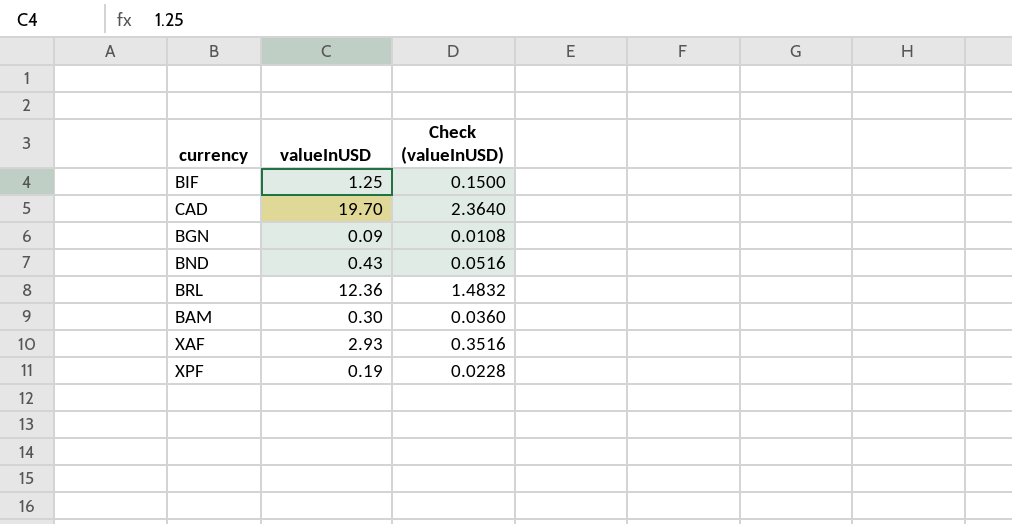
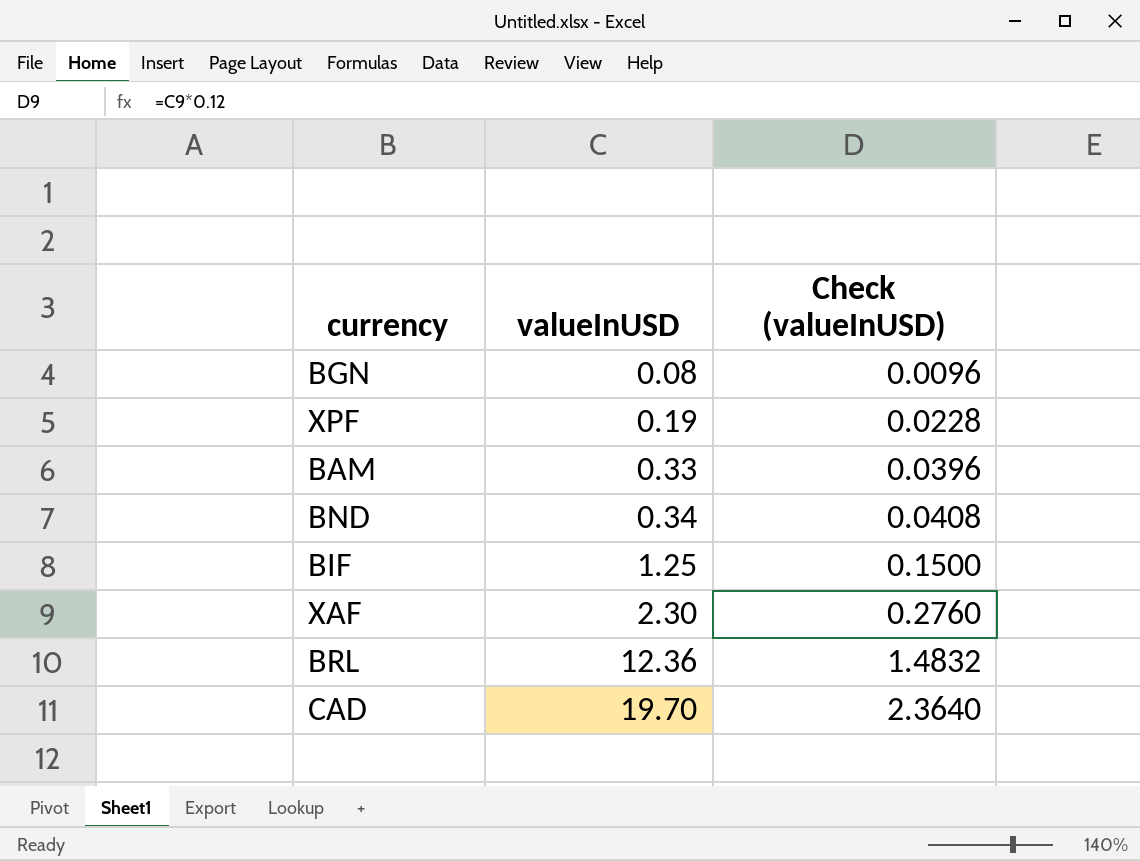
row order: none -> valueInUSD ascending
BGN | valueInUSD: 0.09 -> 0.08
BGN | Check (valueInUSD): 0.0108 -> 0.0096
BAM | valueInUSD: 0.30 -> 0.33
BAM | Check (valueInUSD): 0.0360 -> 0.0396
BND | valueInUSD: 0.43 -> 0.34
BND | Check (valueInUSD): 0.0516 -> 0.0408
XAF | valueInUSD: 2.93 -> 2.30
XAF | Check (valueInUSD): 0.3516 -> 0.2760

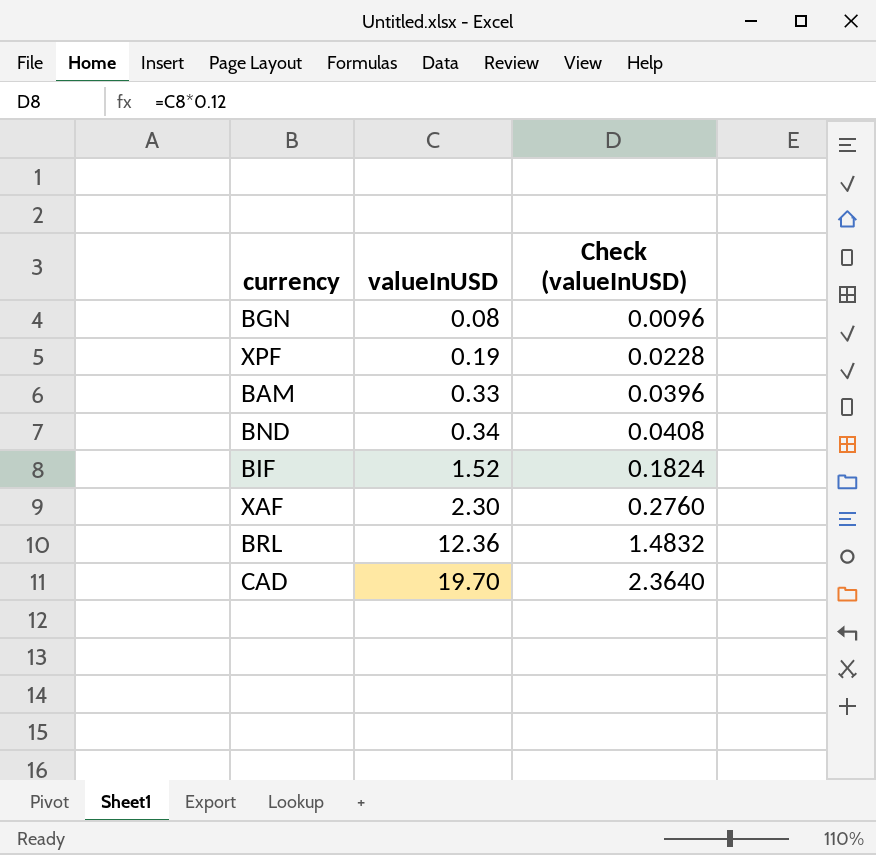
BIF | valueInUSD: 1.25 -> 1.52
BIF | Check (valueInUSD): 0.1500 -> 0.1824

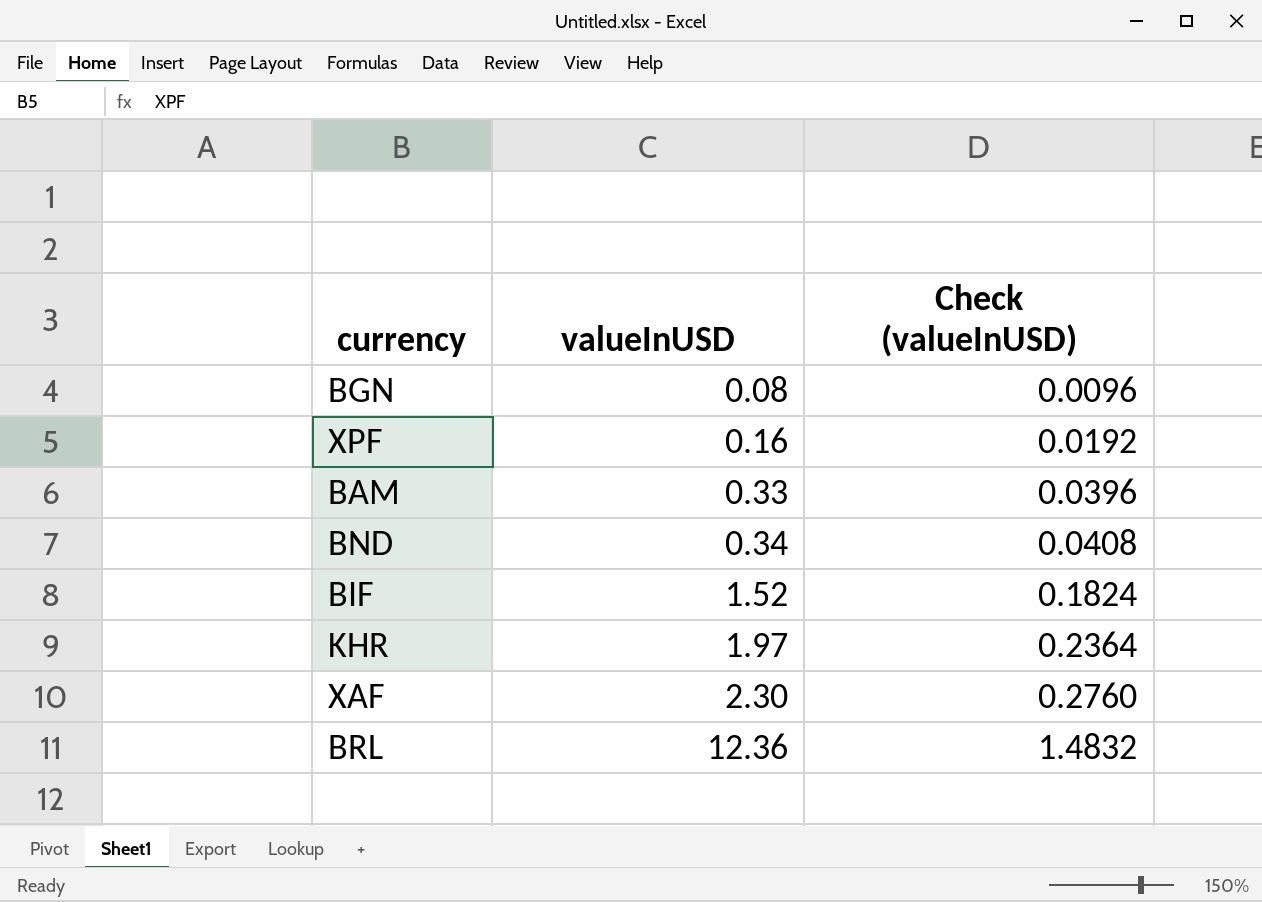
row CAD: 19.70 | 2.3640 -> none
XPF | valueInUSD: 0.19 -> 0.16
XPF | Check (valueInUSD): 0.0228 -> 0.0192
row KHR: none -> 1.97 | 0.2364

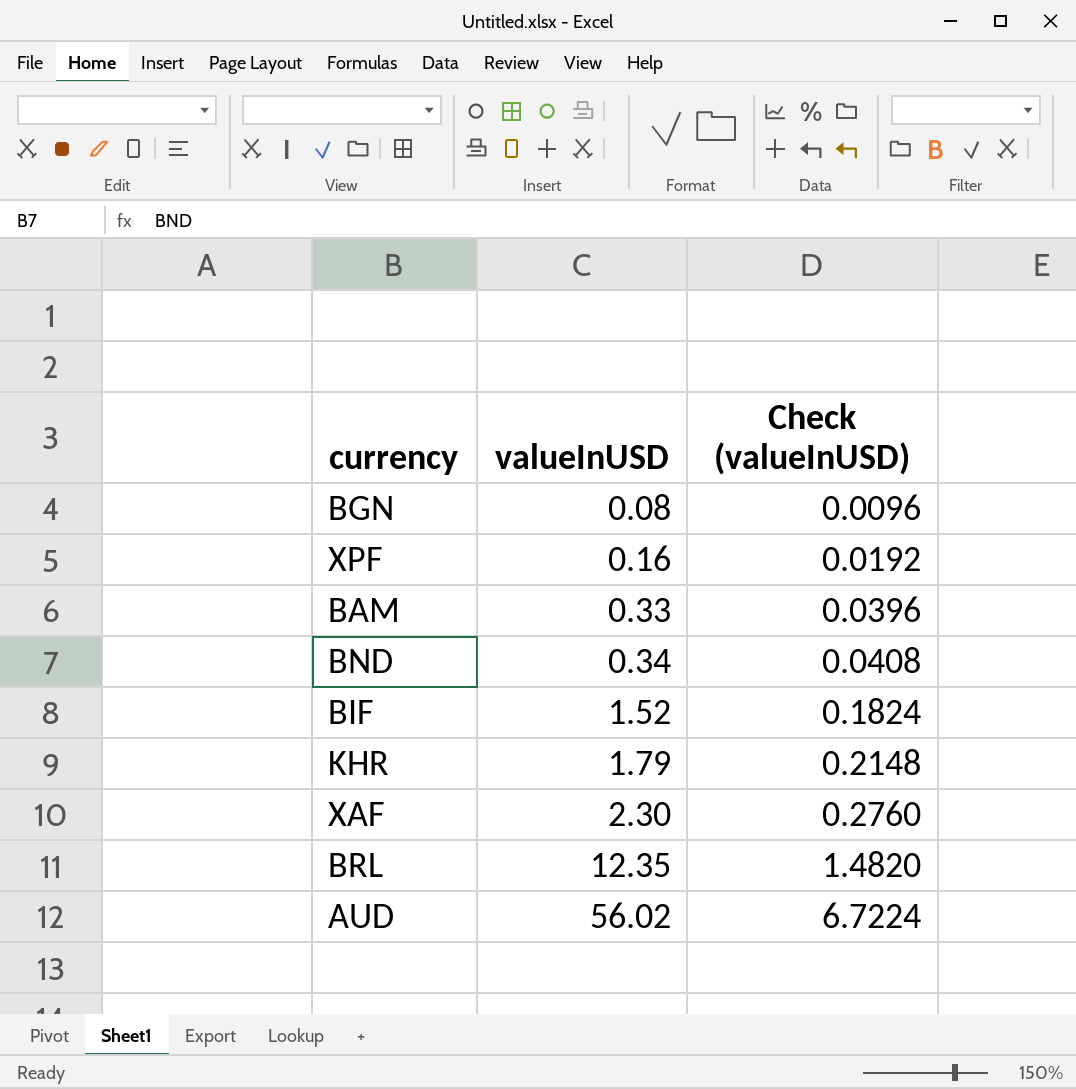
KHR | valueInUSD: 1.97 -> 1.79
KHR | Check (valueInUSD): 0.2364 -> 0.2148
BRL | valueInUSD: 12.36 -> 12.35
BRL | Check (valueInUSD): 1.4832 -> 1.4820
row AUD: none -> 56.02 | 6.7224

